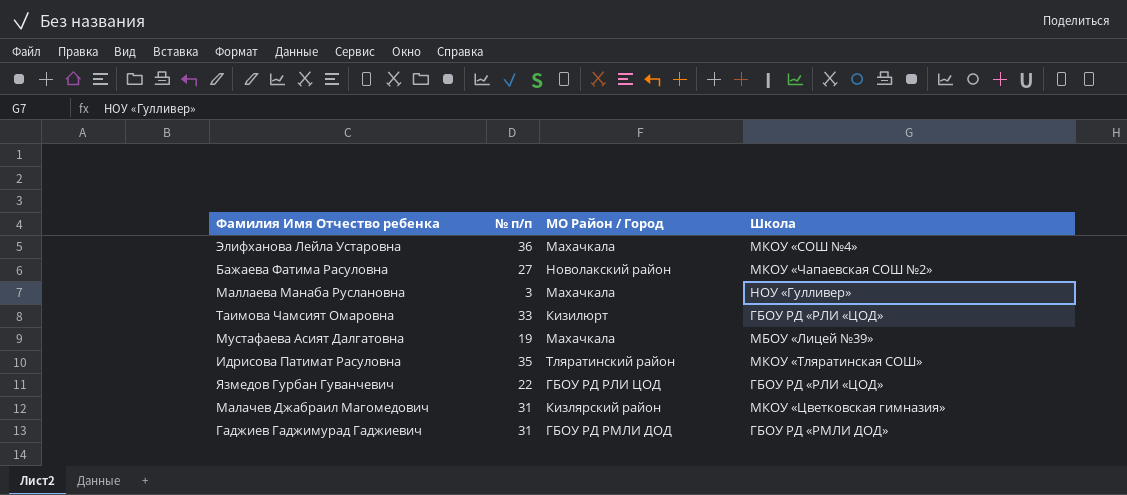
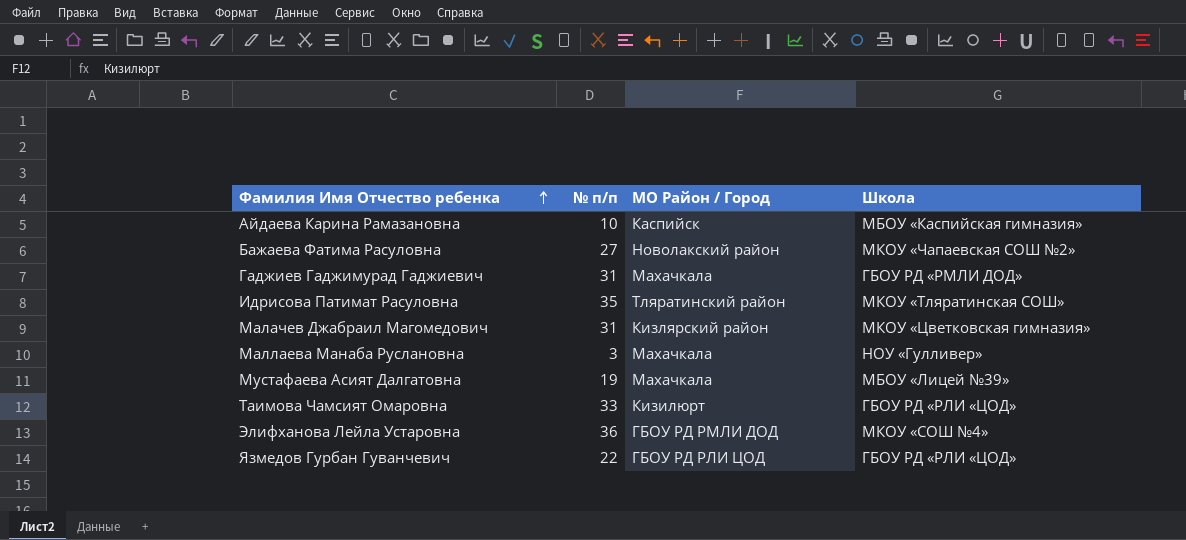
row order: none -> Фамилия Имя Отчество ребенка ascending
row Айдаева Карина Рамазановна: none -> 10 | Каспийск | МБОУ «Каспийская гимназия»
Гаджиев Гаджимурад Гаджиевич | МО Район / Город: ГБОУ РД РМЛИ ДОД -> Махачкала
Элифханова Лейла Устаровна | МО Район / Город: Махачкала -> ГБОУ РД РМЛИ ДОД

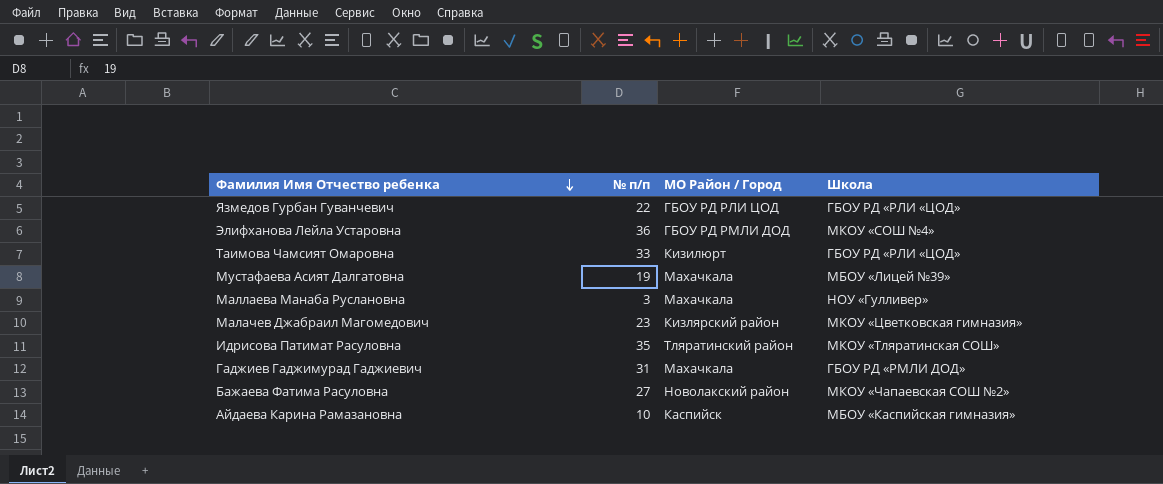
row order: Фамилия Имя Отчество ребенка ascending -> Фамилия Имя Отчество ребенка descending
Малачев Джабраил Магомедович | № п/п: 31 -> 23

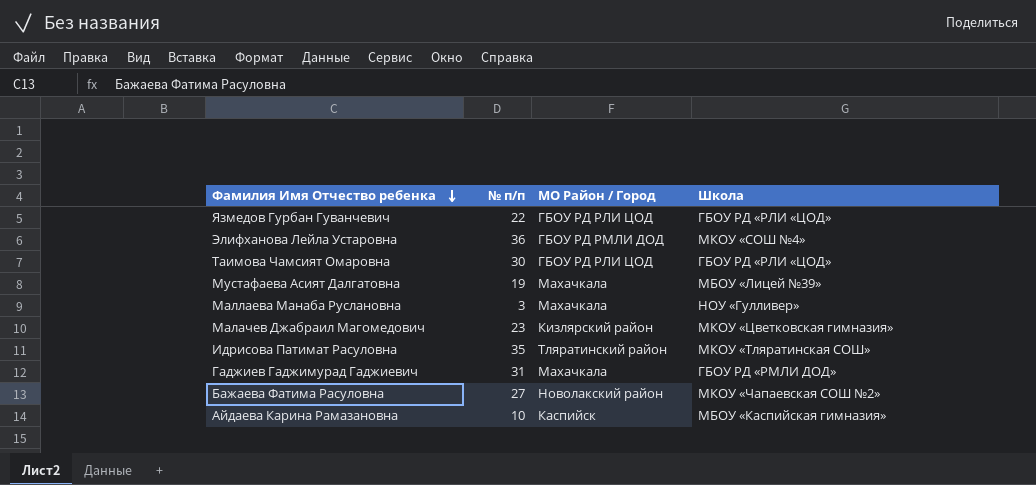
Таимова Чамсият Омаровна | № п/п: 33 -> 30
Таимова Чамсият Омаровна | МО Район / Город: Кизилюрт -> ГБОУ РД РЛИ ЦОД

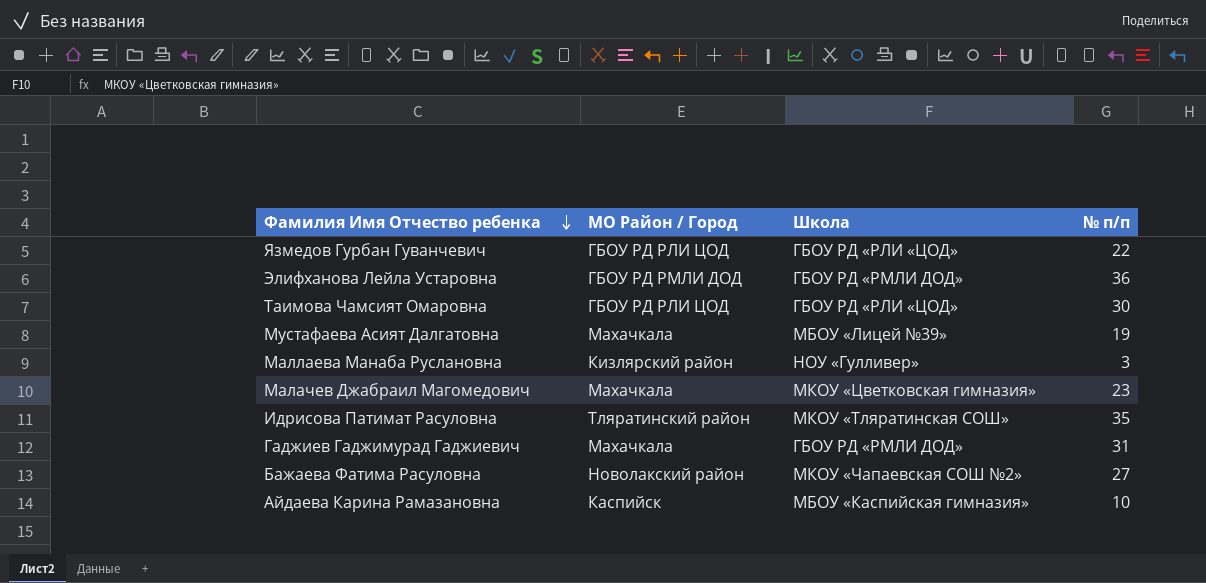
column № п/п | position: 2 -> 4
Элифханова Лейла Устаровна | Школа: МКОУ «СОШ №4» -> ГБОУ РД «РМЛИ ДОД»
Маллаева Манаба Руслановна | МО Район / Город: Махачкала -> Кизлярский район
Малачев Джабраил Магомедович | МО Район / Город: Кизлярский район -> Махачкала

